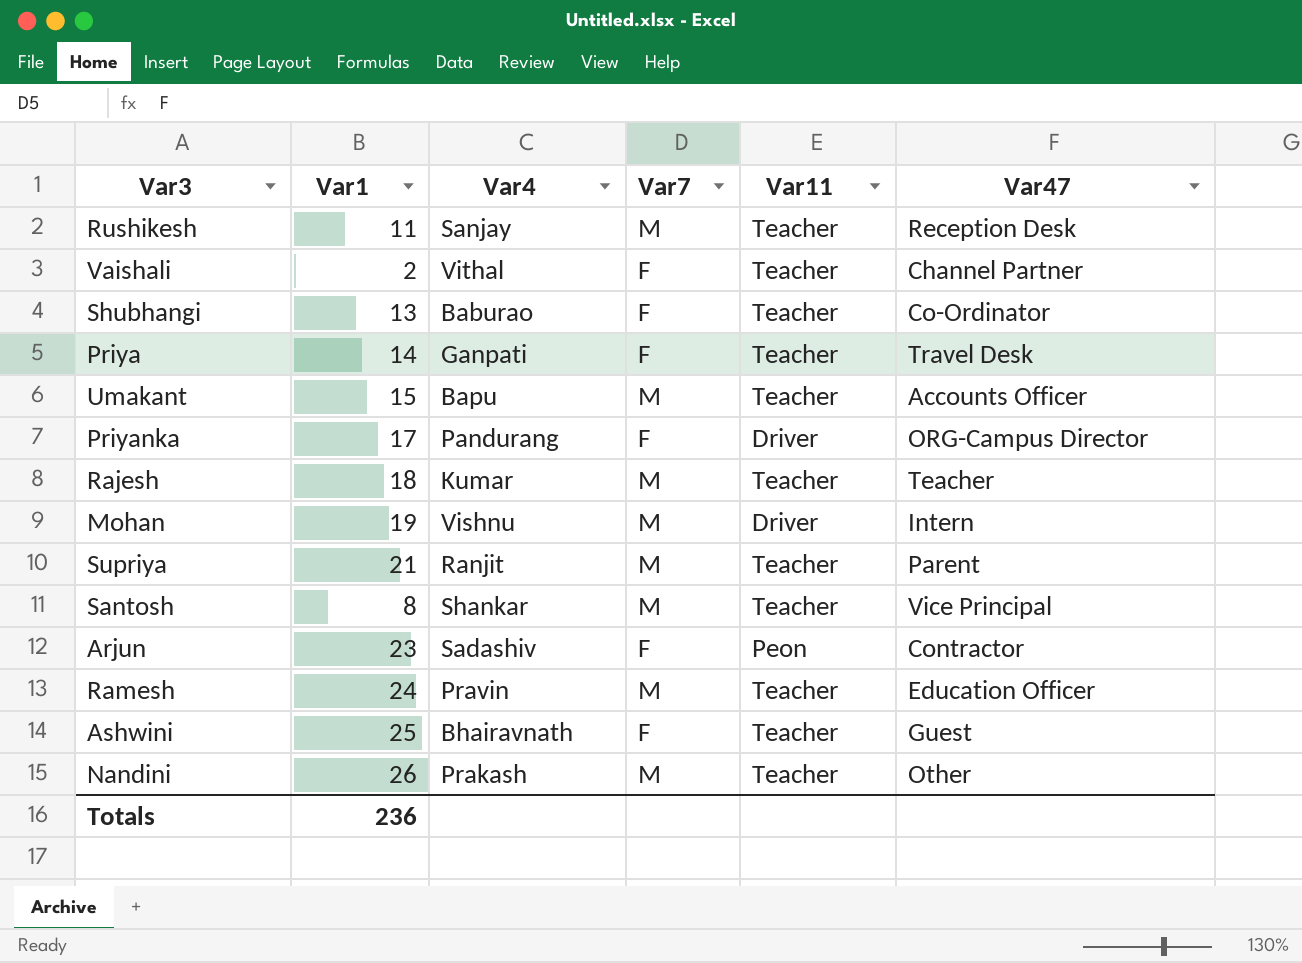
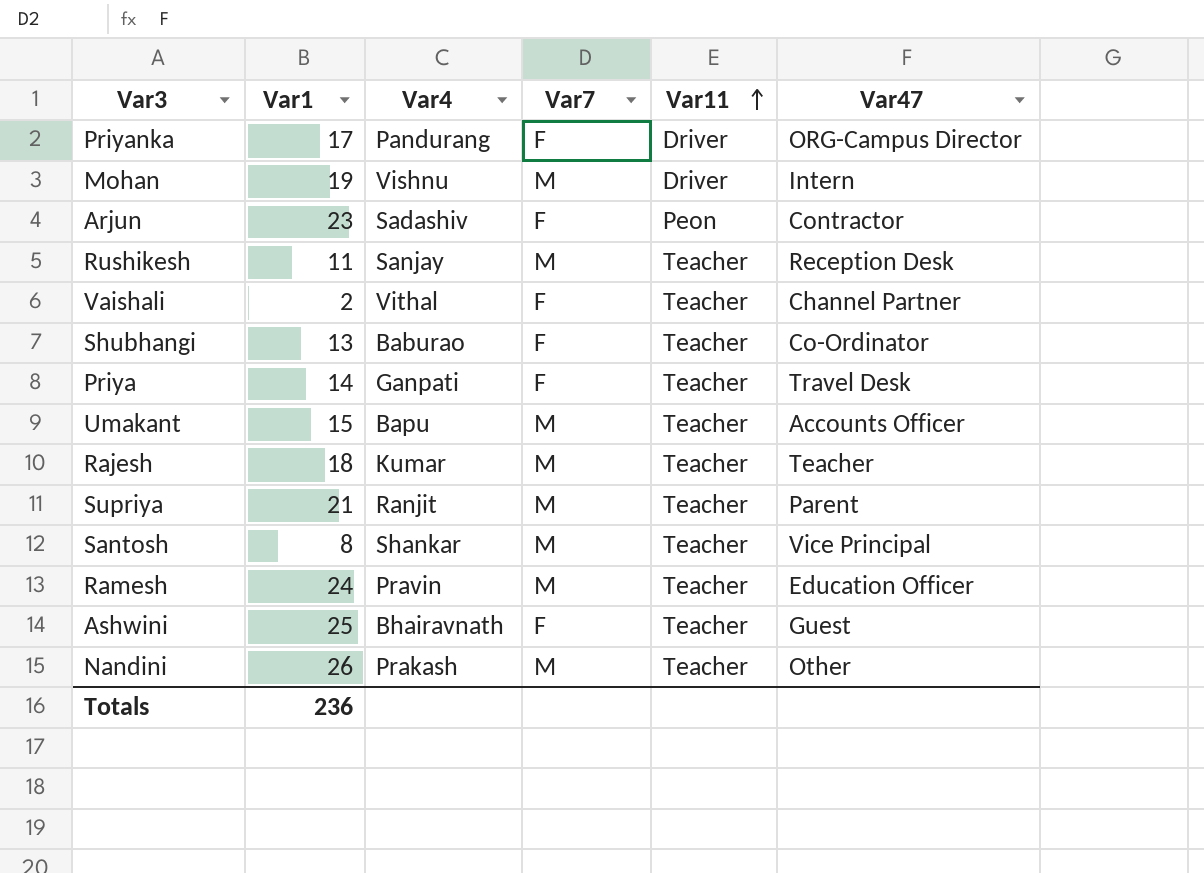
row order: none -> Var11 ascending

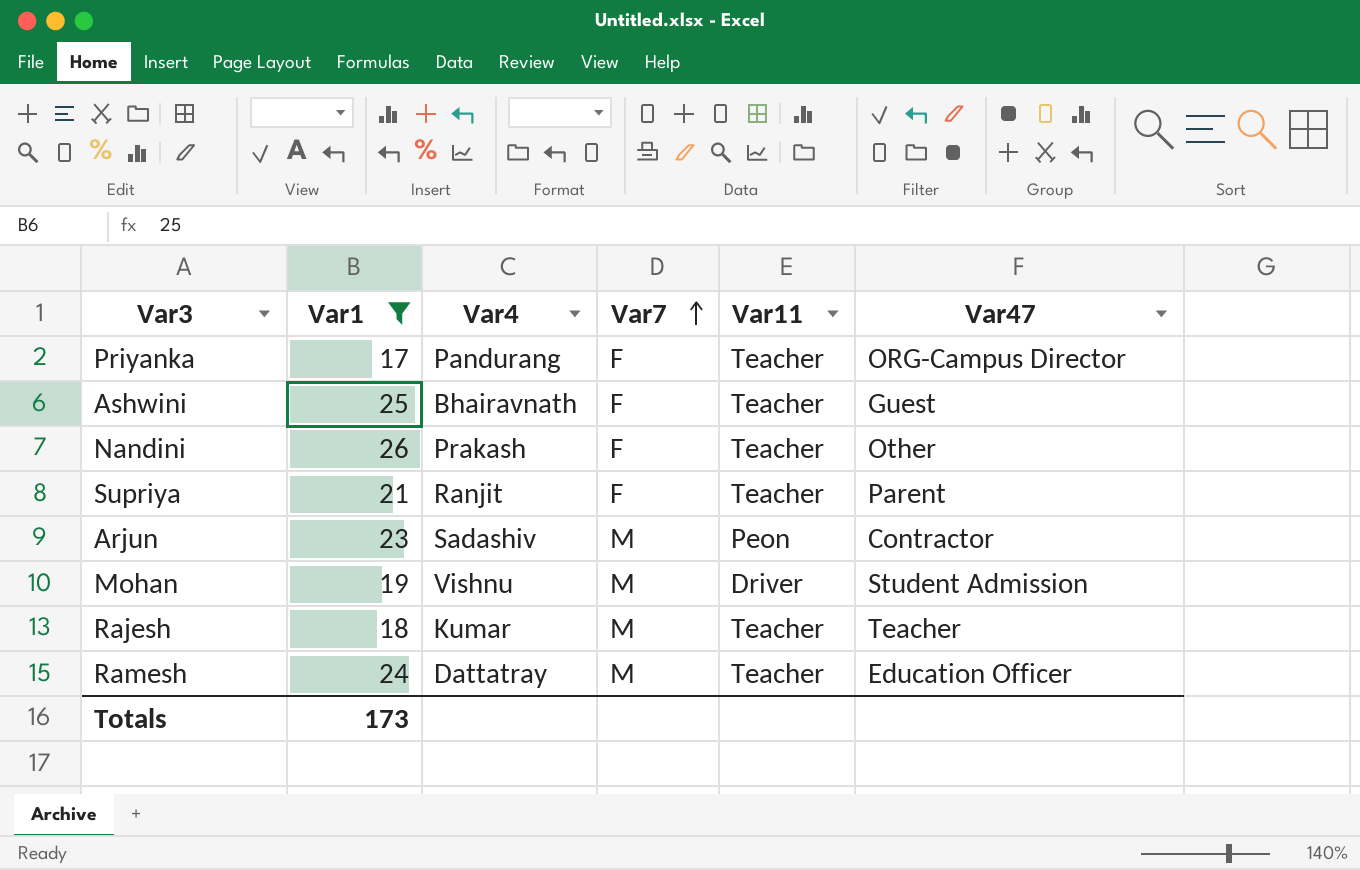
filter: none -> Var1 >= 17
row order: Var11 ascending -> Var7 ascending
Priyanka | Var11: Driver -> Teacher
Nandini | Var7: M -> F
Supriya | Var7: M -> F
Arjun | Var7: F -> M
Mohan | Var47: Intern -> Student Admission
Ramesh | Var4: Pravin -> Dattatray
Totals | Var1: 236 -> 173

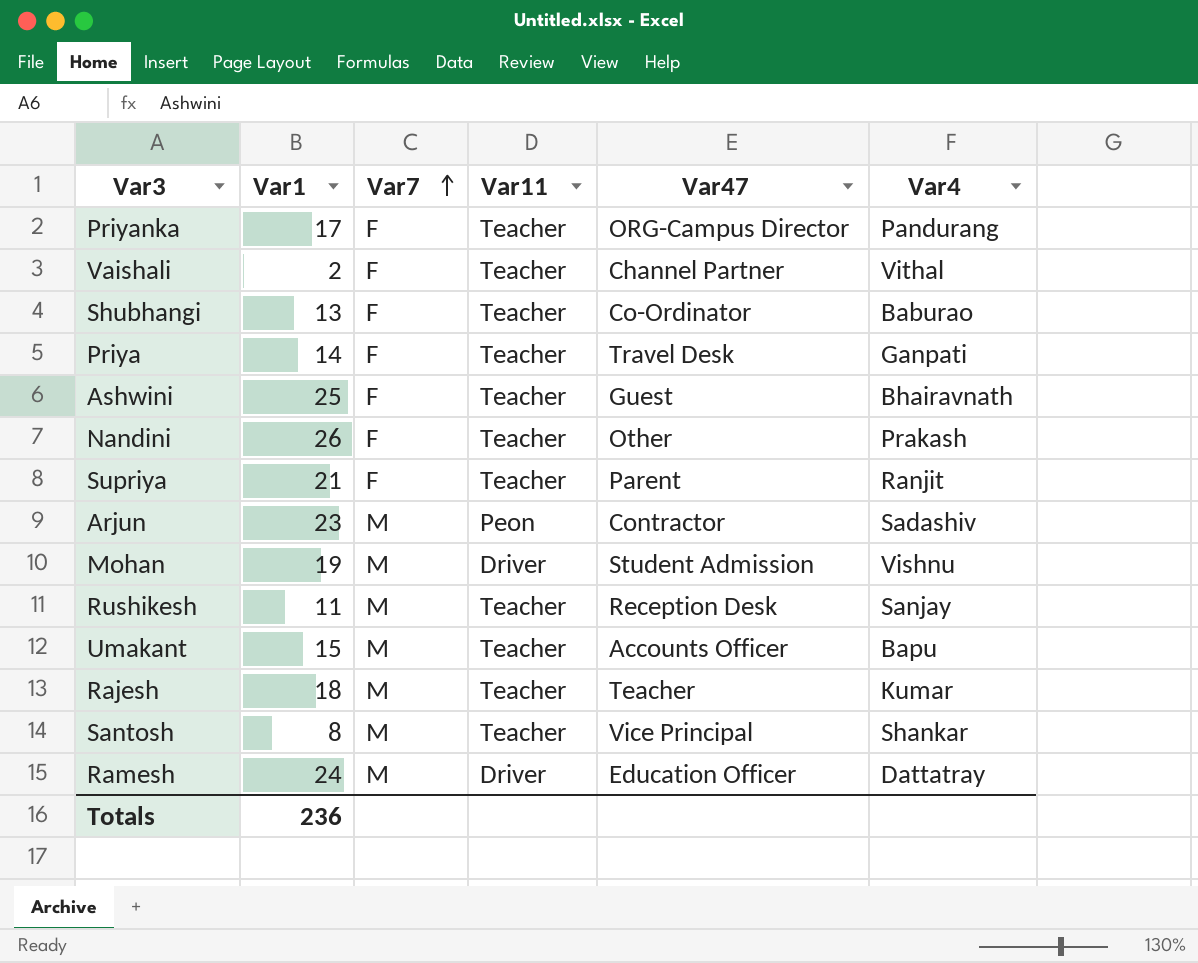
filter: Var1 >= 17 -> none
column Var4 | position: 3 -> 6
Ramesh | Var11: Teacher -> Driver
Totals | Var1: 173 -> 236

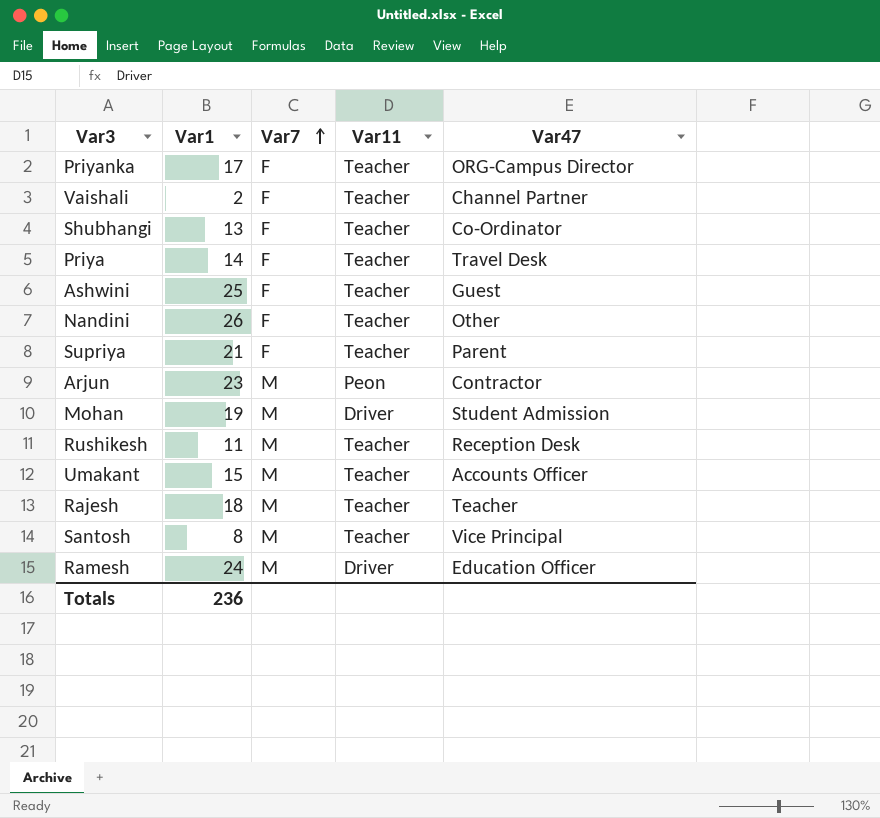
column Var4 | position: 6 -> none

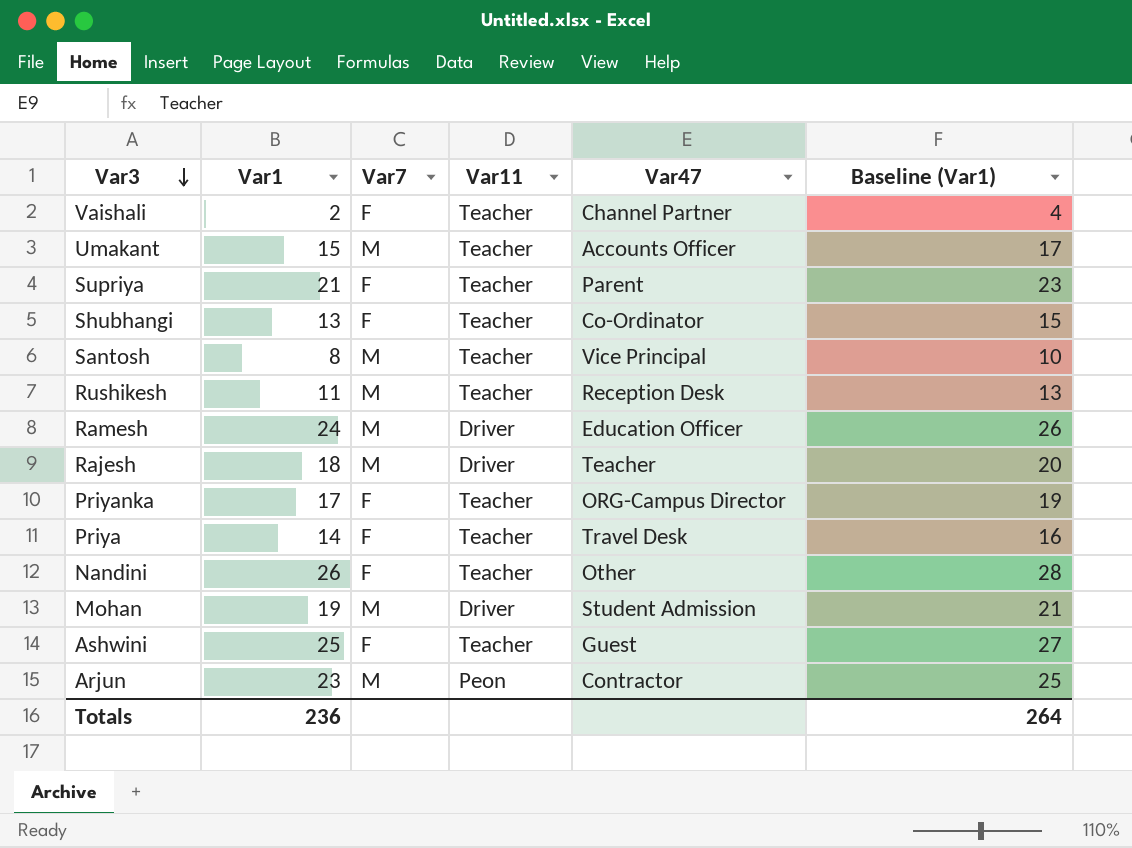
row order: Var7 ascending -> Var3 descending
column Baseline (Var1) | formula: none -> [Var1] + 2
Rajesh | Var11: Teacher -> Driver

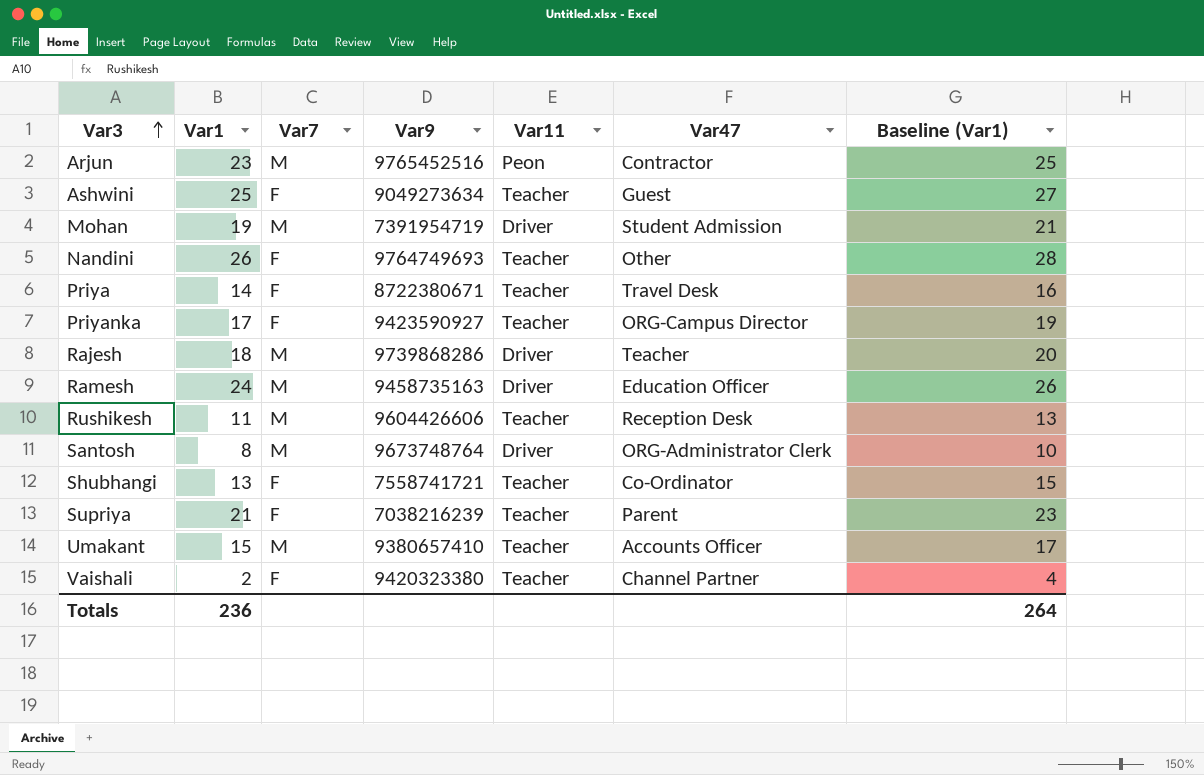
row order: Var3 descending -> Var3 ascending
column Var9 | position: none -> 4
Santosh | Var11: Teacher -> Driver
Santosh | Var47: Vice Principal -> ORG-Administrator Clerk

